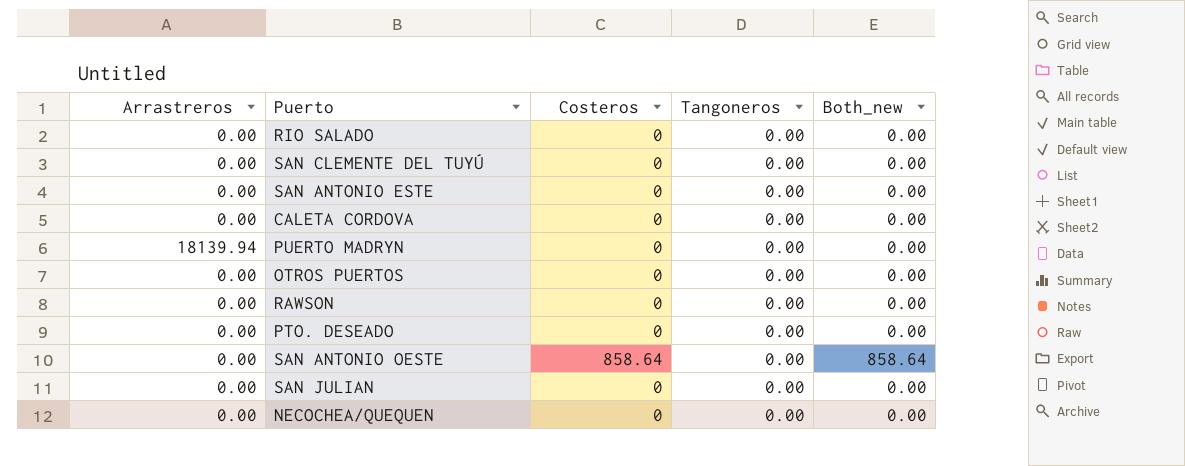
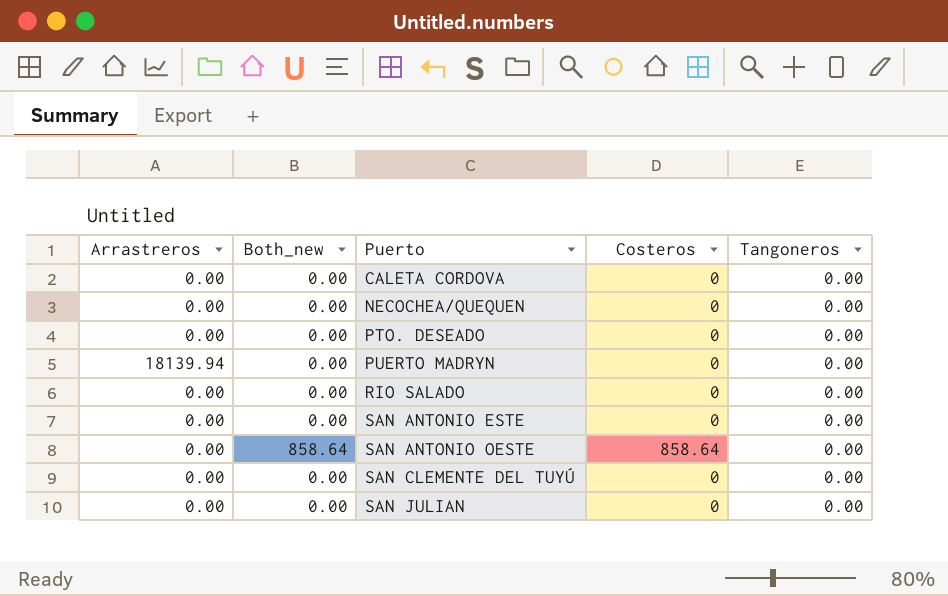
row order: none -> Puerto ascending
column Both_new | position: 5 -> 2
row OTROS PUERTOS: 0.00 | 0 | 0.00 | 0.00 -> none
row RAWSON: 0.00 | 0 | 0.00 | 0.00 -> none

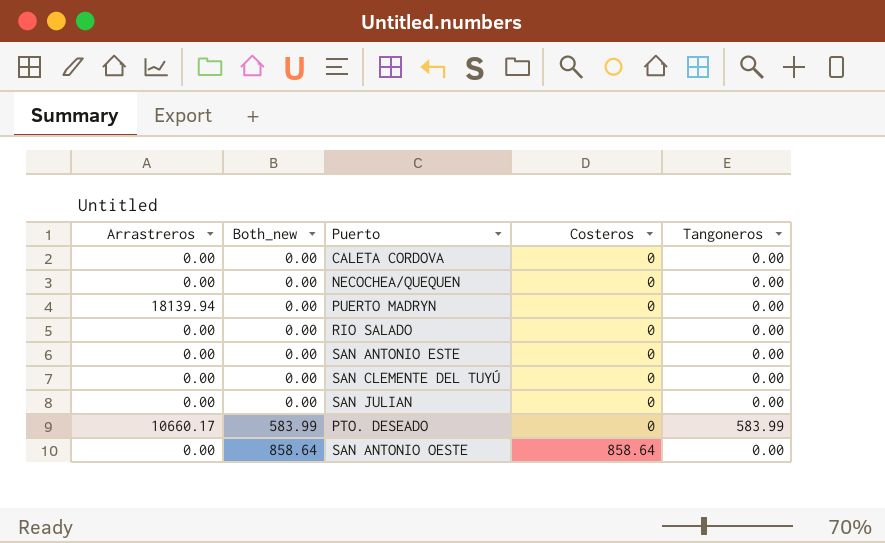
row order: Puerto ascending -> Both_new ascending
PTO. DESEADO | Arrastreros: 0.00 -> 10660.17
PTO. DESEADO | Both_new: 0.00 -> 583.99
PTO. DESEADO | Tangoneros: 0.00 -> 583.99

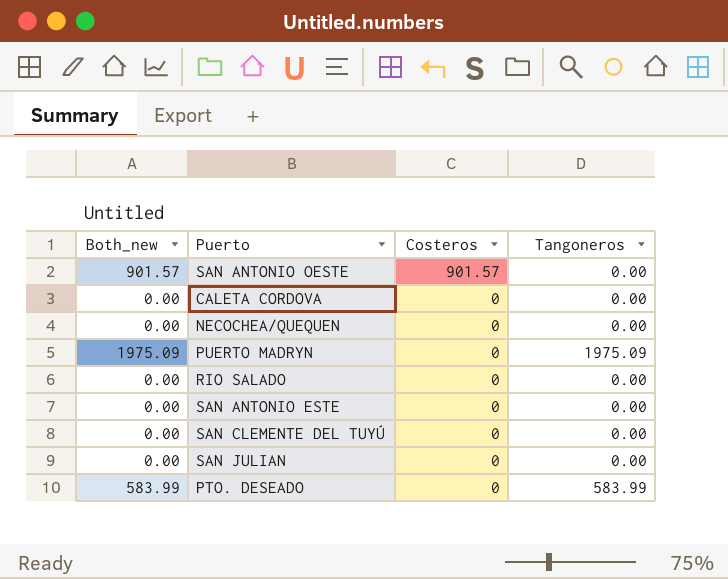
row order: Both_new ascending -> Costeros descending
column Arrastreros | position: 1 -> none
SAN ANTONIO OESTE | Both_new: 858.64 -> 901.57
SAN ANTONIO OESTE | Costeros: 858.64 -> 901.57
PUERTO MADRYN | Both_new: 0.00 -> 1975.09
PUERTO MADRYN | Tangoneros: 0.00 -> 1975.09

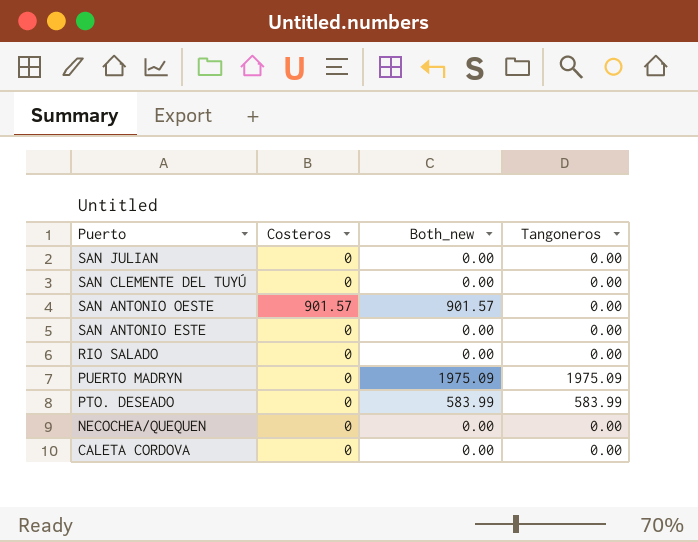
row order: Costeros descending -> Puerto descending
column Both_new | position: 1 -> 3

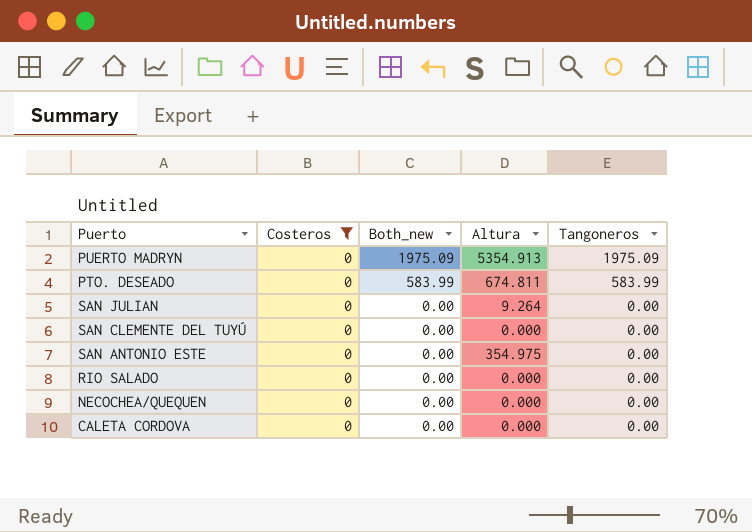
filter: none -> Costeros = 0
row order: Puerto descending -> Both_new descending
column Altura | position: none -> 4

